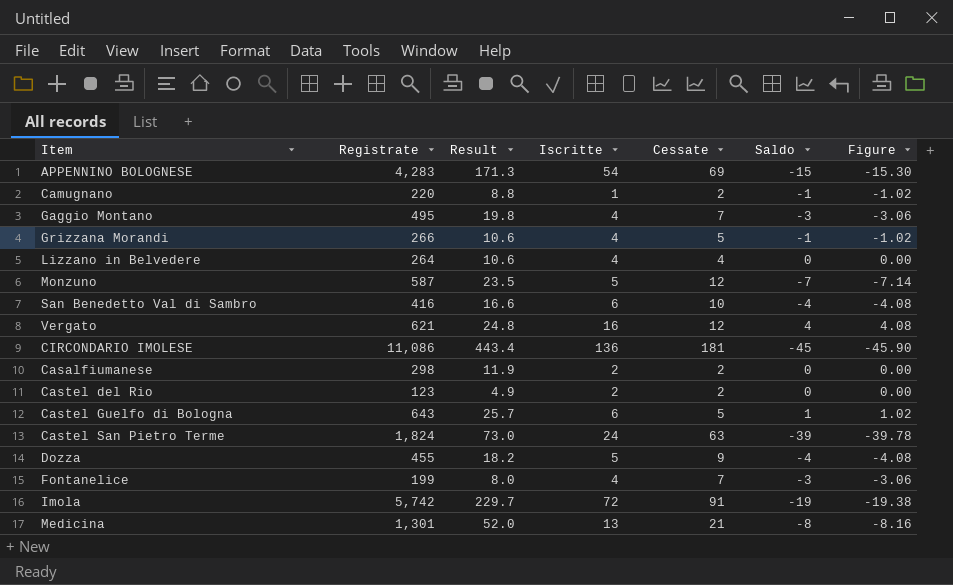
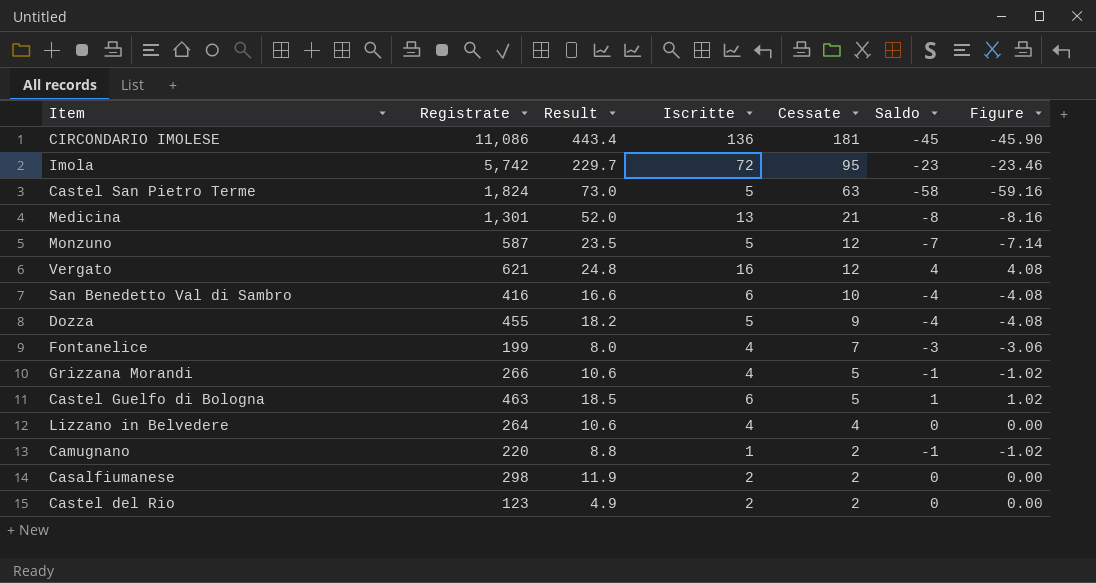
row order: none -> Cessate descending
row APPENNINO BOLOGNESE: 4,283 | 171.3 | 54 | 69 | -15 | -15.30 -> none
row Gaggio Montano: 495 | 19.8 | 4 | 7 | -3 | -3.06 -> none
Imola | Cessate: 91 -> 95
Imola | Saldo: -19 -> -23
Imola | Figure: -19.38 -> -23.46
Castel San Pietro Terme | Iscritte: 24 -> 5
Castel San Pietro Terme | Saldo: -39 -> -58
Castel San Pietro Terme | Figure: -39.78 -> -59.16
Castel Guelfo di Bologna | Registrate: 643 -> 463
Castel Guelfo di Bologna | Result: 25.7 -> 18.5

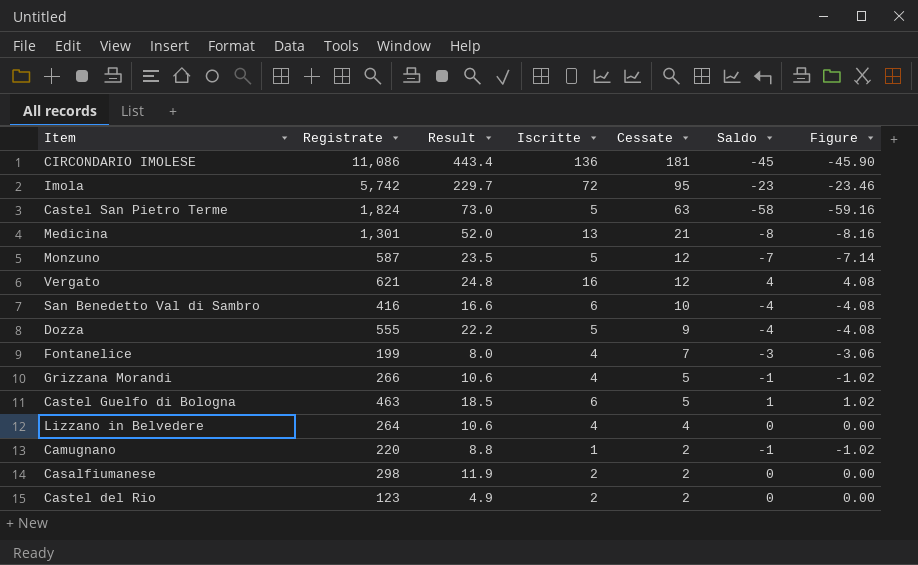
Dozza | Registrate: 455 -> 555
Dozza | Result: 18.2 -> 22.2

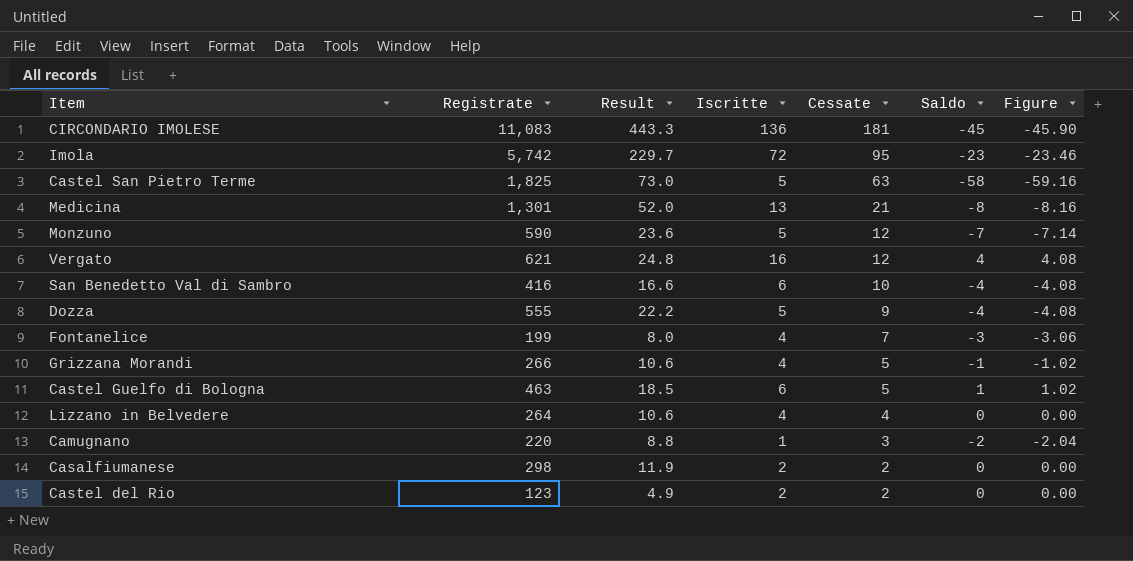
CIRCONDARIO IMOLESE | Registrate: 11,086 -> 11,083
CIRCONDARIO IMOLESE | Result: 443.4 -> 443.3
Castel San Pietro Terme | Registrate: 1,824 -> 1,825
Monzuno | Registrate: 587 -> 590
Monzuno | Result: 23.5 -> 23.6
Camugnano | Cessate: 2 -> 3
Camugnano | Saldo: -1 -> -2
Camugnano | Figure: -1.02 -> -2.04

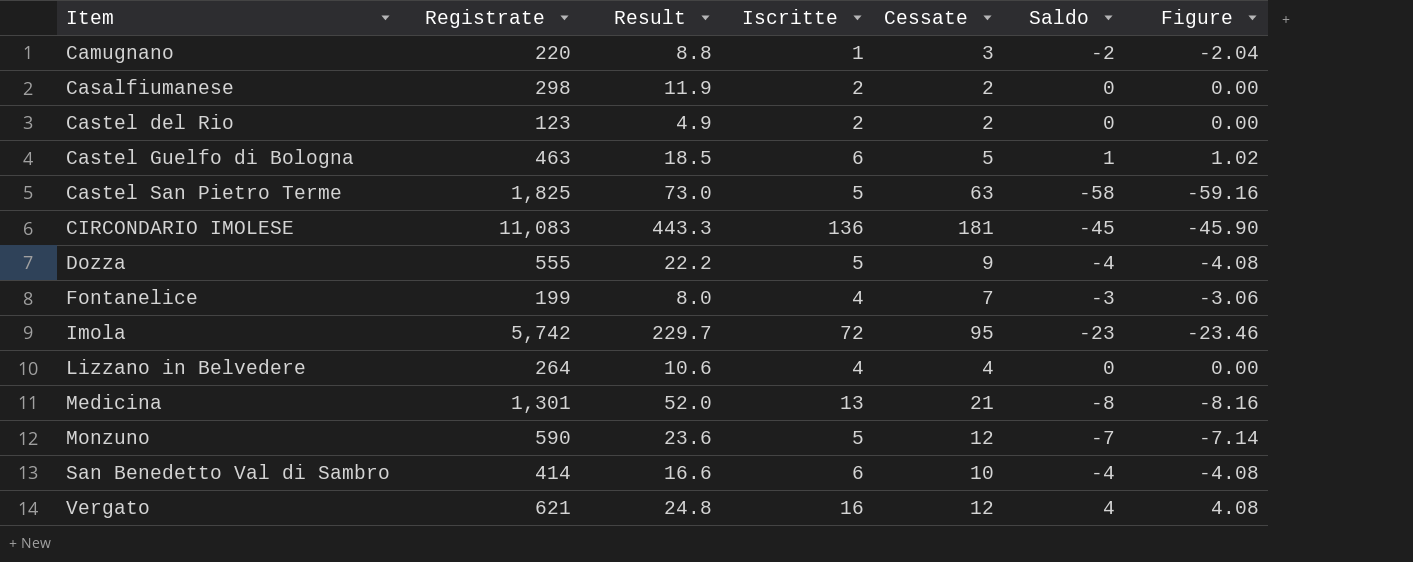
row order: Cessate descending -> Item ascending
row Grizzana Morandi: 266 | 10.6 | 4 | 5 | -1 | -1.02 -> none
San Benedetto Val di Sambro | Registrate: 416 -> 414

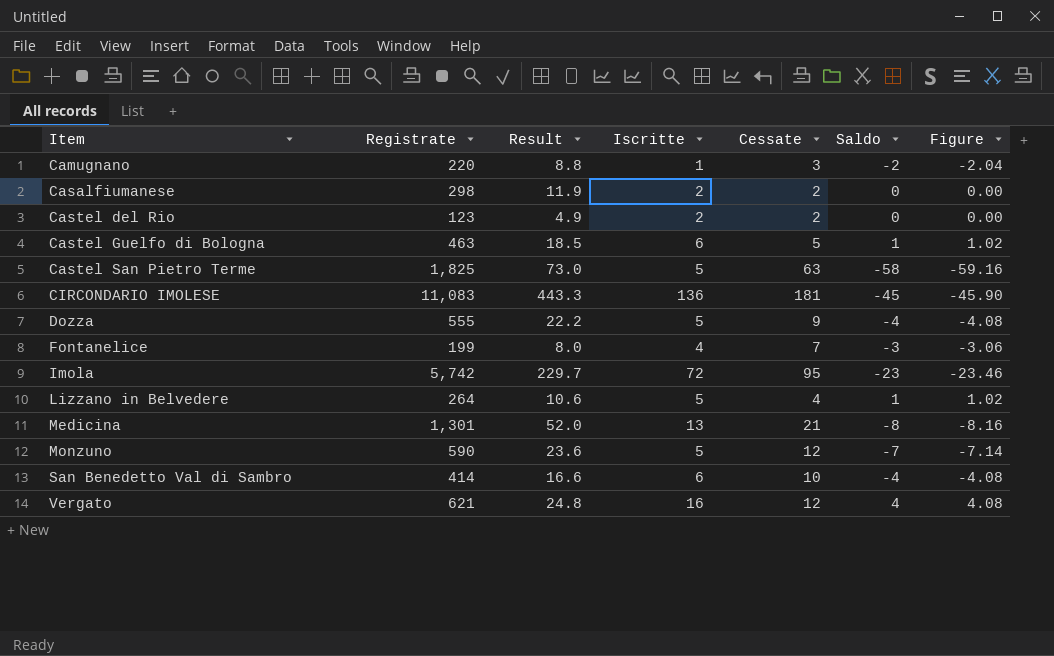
Lizzano in Belvedere | Iscritte: 4 -> 5
Lizzano in Belvedere | Saldo: 0 -> 1
Lizzano in Belvedere | Figure: 0.00 -> 1.02

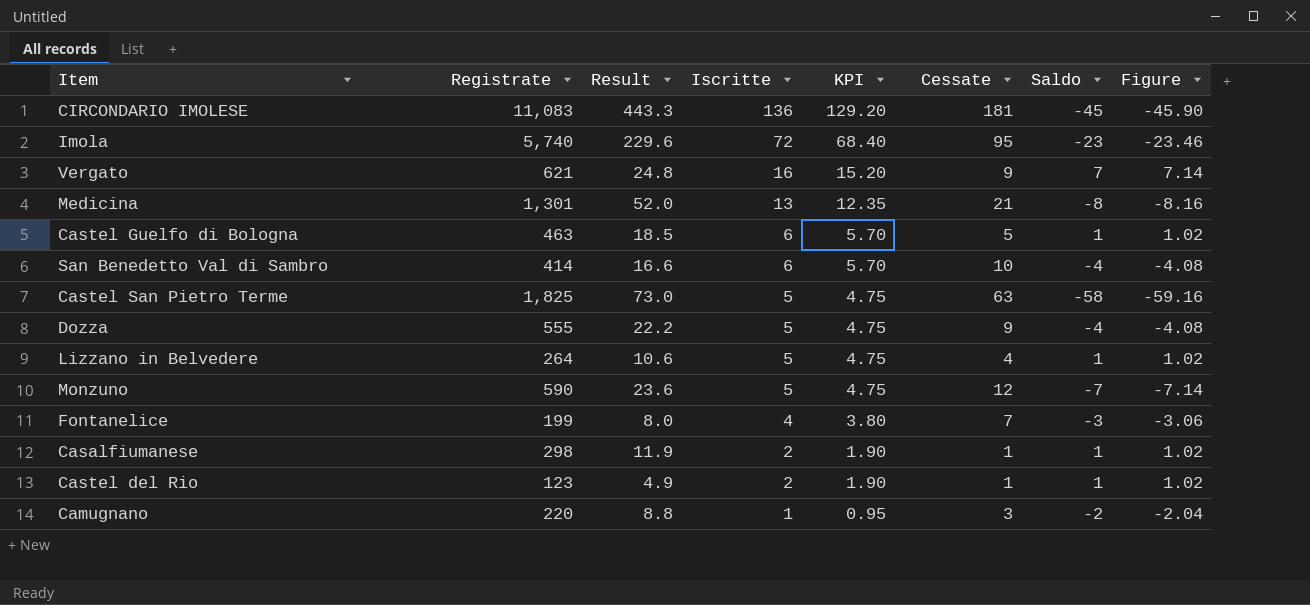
row order: Item ascending -> Iscritte descending
column KPI | formula: none -> [Iscritte] * 0.95
Imola | Registrate: 5,742 -> 5,740
Imola | Result: 229.7 -> 229.6
Vergato | Cessate: 12 -> 9
Vergato | Saldo: 4 -> 7
Vergato | Figure: 4.08 -> 7.14
Casalfiumanese | Cessate: 2 -> 1
Casalfiumanese | Saldo: 0 -> 1
Casalfiumanese | Figure: 0.00 -> 1.02
Castel del Rio | Cessate: 2 -> 1
Castel del Rio | Saldo: 0 -> 1
Castel del Rio | Figure: 0.00 -> 1.02

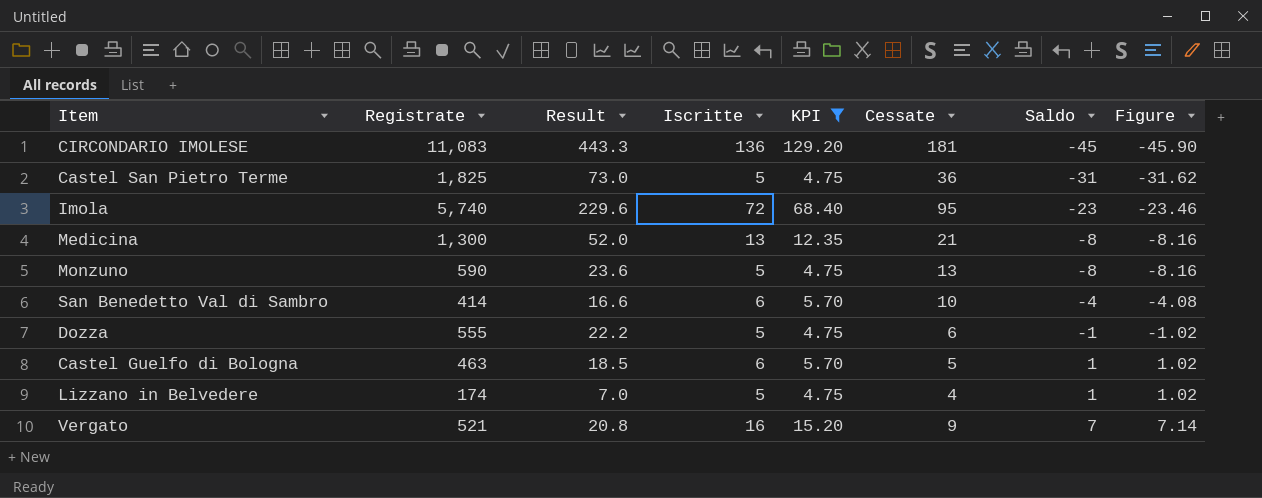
filter: none -> KPI >= 4.75
row order: Iscritte descending -> Saldo ascending
Castel San Pietro Terme | Cessate: 63 -> 36
Castel San Pietro Terme | Saldo: -58 -> -31
Castel San Pietro Terme | Figure: -59.16 -> -31.62
Medicina | Registrate: 1,301 -> 1,300
Monzuno | Cessate: 12 -> 13
Monzuno | Saldo: -7 -> -8
Monzuno | Figure: -7.14 -> -8.16
Dozza | Cessate: 9 -> 6
Dozza | Saldo: -4 -> -1
Dozza | Figure: -4.08 -> -1.02
Lizzano in Belvedere | Registrate: 264 -> 174
Lizzano in Belvedere | Result: 10.6 -> 7.0
Vergato | Registrate: 621 -> 521
Vergato | Result: 24.8 -> 20.8

